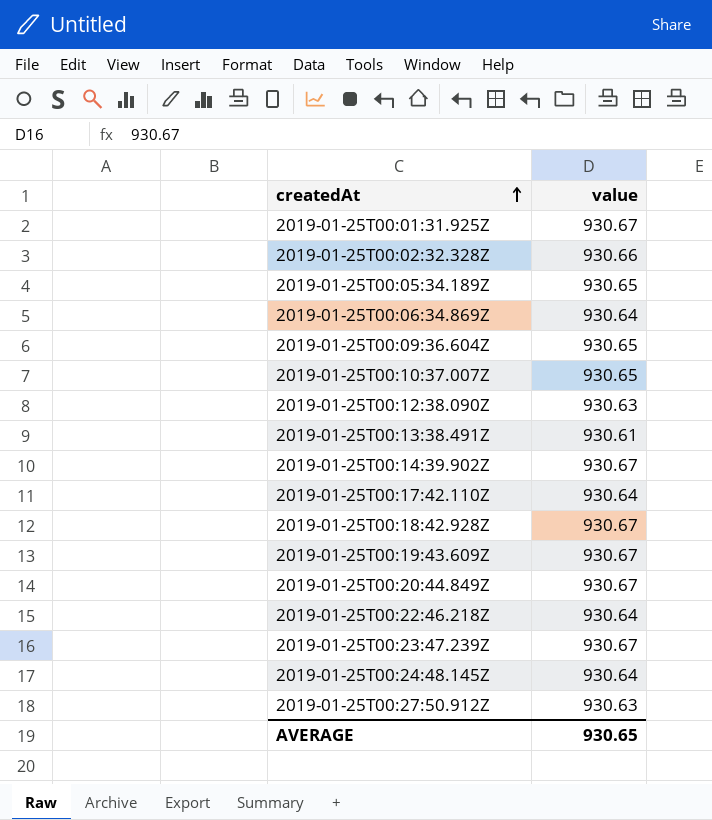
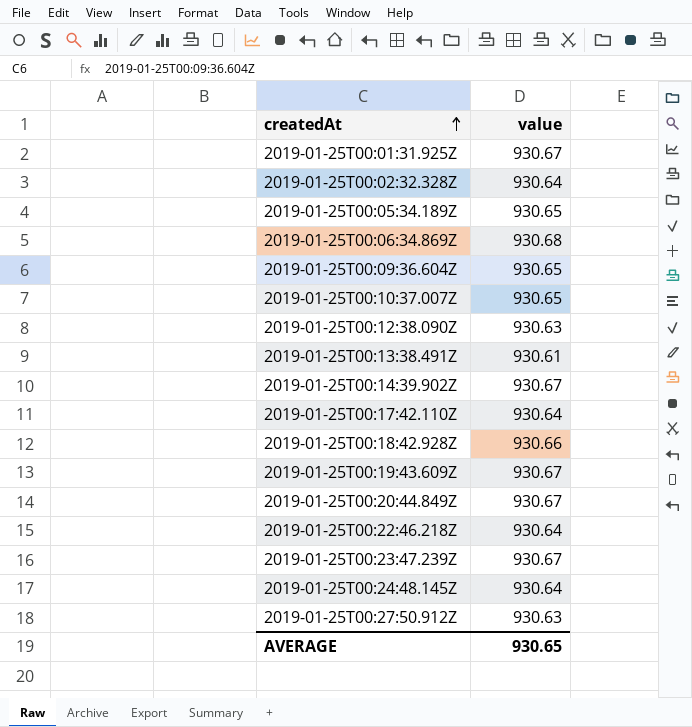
2019-01-25T00:02:32.328Z | value: 930.66 -> 930.64
2019-01-25T00:06:34.869Z | value: 930.64 -> 930.68
2019-01-25T00:18:42.928Z | value: 930.67 -> 930.66

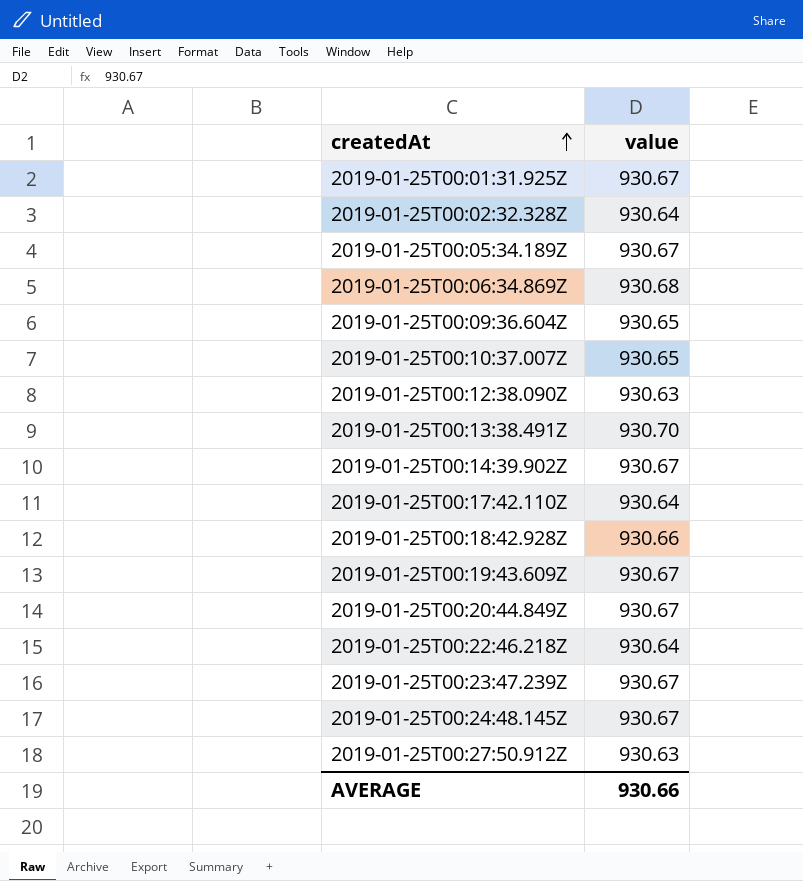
2019-01-25T00:05:34.189Z | value: 930.65 -> 930.67
2019-01-25T00:13:38.491Z | value: 930.61 -> 930.70
2019-01-25T00:24:48.145Z | value: 930.64 -> 930.67
AVERAGE | value: 930.65 -> 930.66

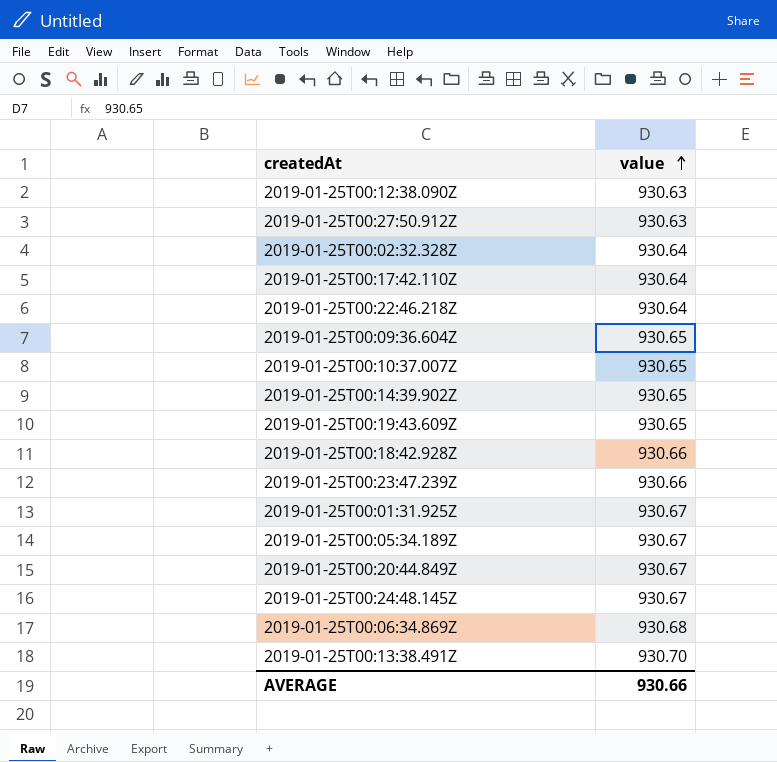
row order: createdAt ascending -> value ascending
2019-01-25T00:14:39.902Z | value: 930.67 -> 930.65
2019-01-25T00:19:43.609Z | value: 930.67 -> 930.65
2019-01-25T00:23:47.239Z | value: 930.67 -> 930.66

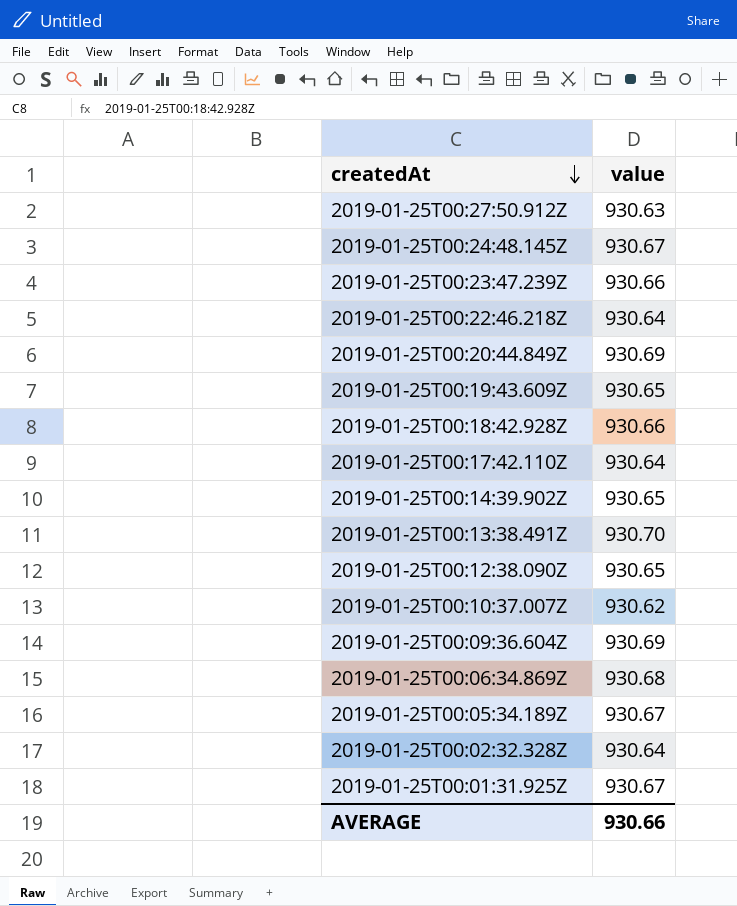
row order: value ascending -> createdAt descending
2019-01-25T00:20:44.849Z | value: 930.67 -> 930.69
2019-01-25T00:12:38.090Z | value: 930.63 -> 930.65
2019-01-25T00:10:37.007Z | value: 930.65 -> 930.62
2019-01-25T00:09:36.604Z | value: 930.65 -> 930.69

